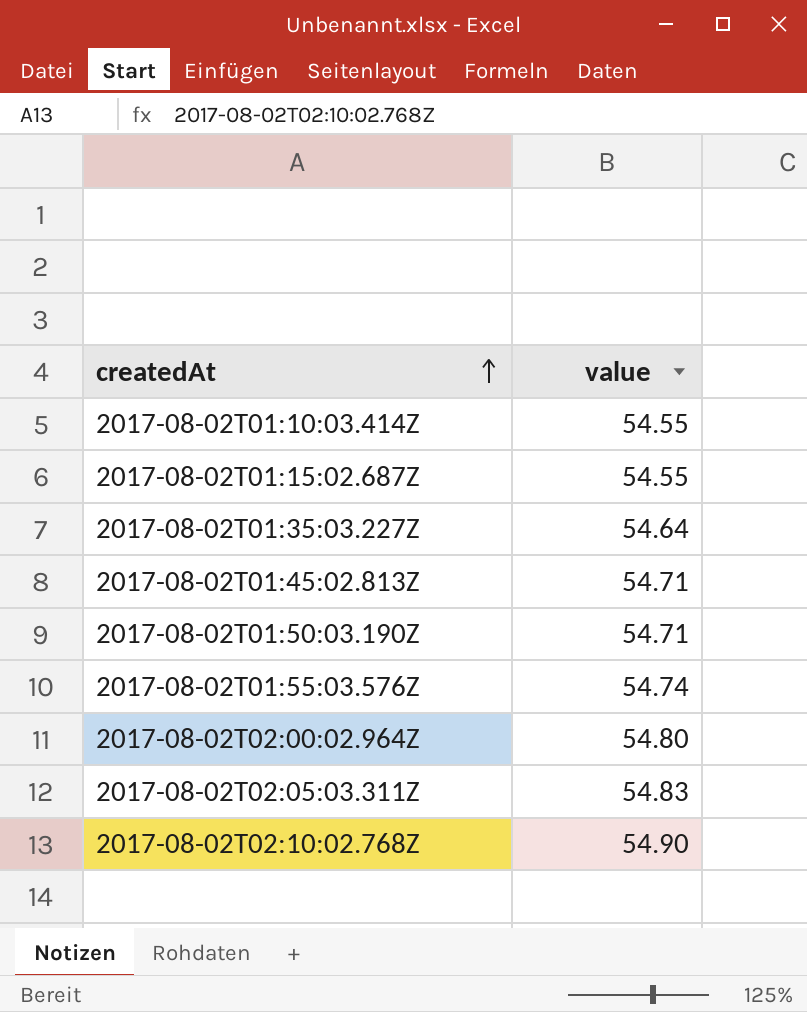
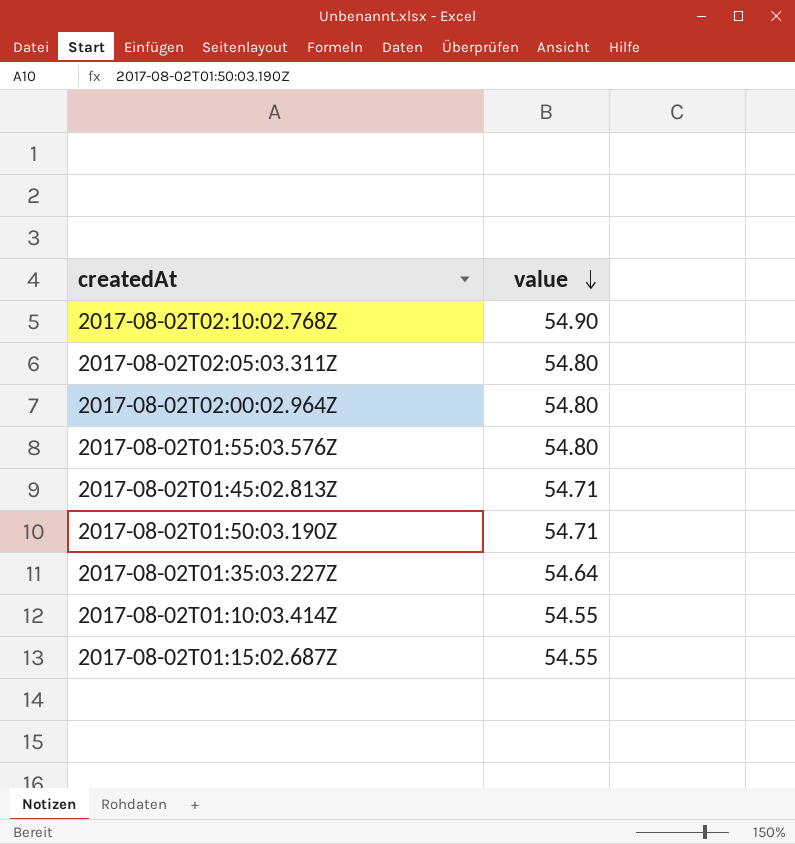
row order: createdAt ascending -> value descending
2017-08-02T02:05:03.311Z | value: 54.83 -> 54.80
2017-08-02T01:55:03.576Z | value: 54.74 -> 54.80

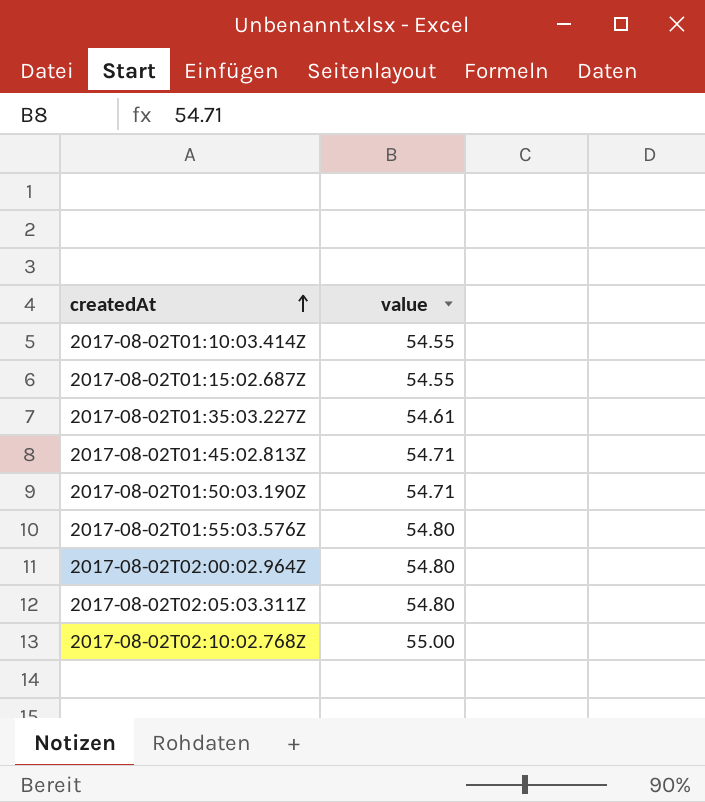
row order: value descending -> createdAt ascending
2017-08-02T01:35:03.227Z | value: 54.64 -> 54.61
2017-08-02T02:10:02.768Z | value: 54.90 -> 55.00

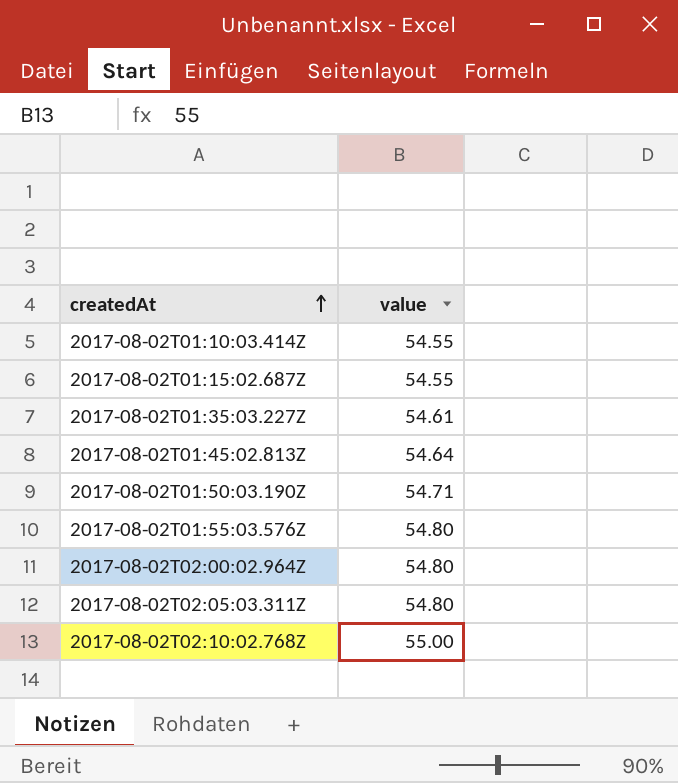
2017-08-02T01:45:02.813Z | value: 54.71 -> 54.64

